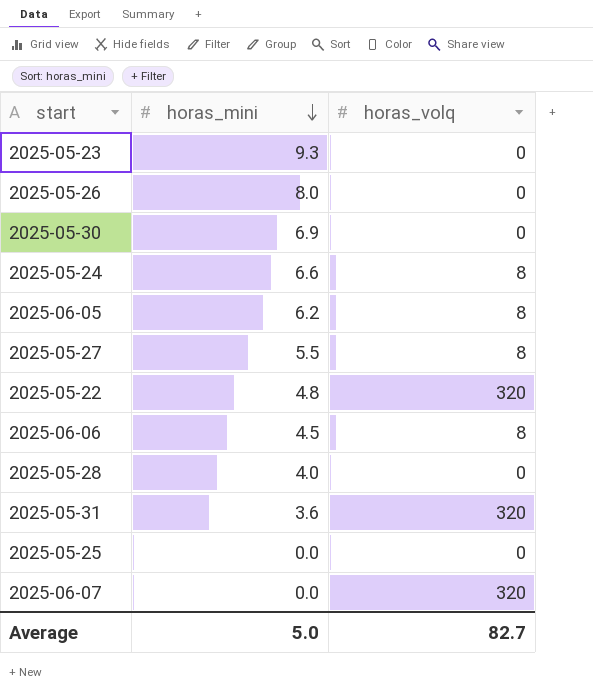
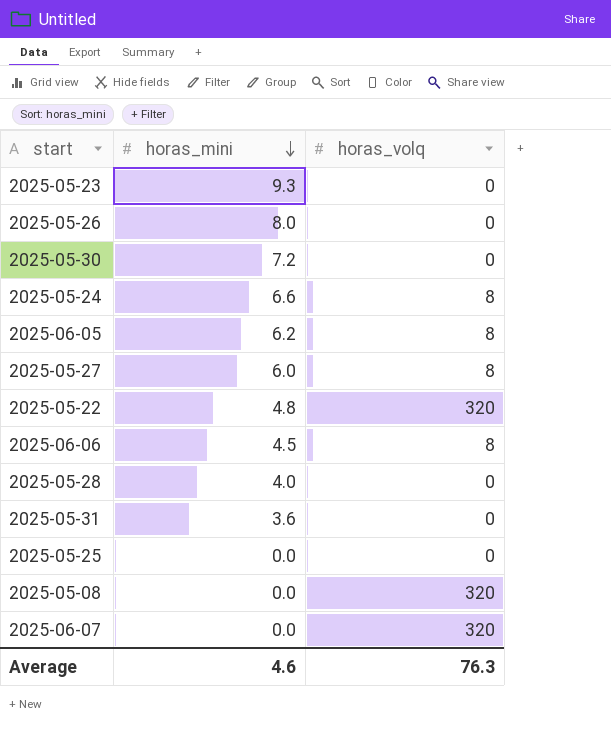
2025-05-30 | horas_mini: 6.9 -> 7.2
2025-05-27 | horas_mini: 5.5 -> 6.0
2025-05-31 | horas_volq: 320 -> 0
row 2025-05-08: none -> 0.0 | 320
Average | horas_mini: 5.0 -> 4.6
Average | horas_volq: 82.7 -> 76.3

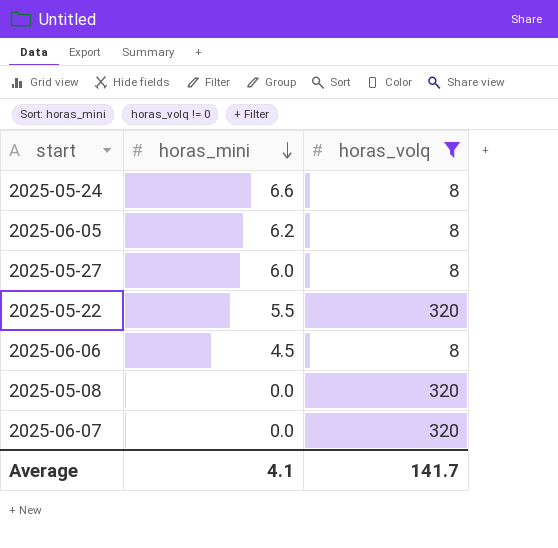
filter: none -> horas_volq != 0
2025-05-22 | horas_mini: 4.8 -> 5.5
Average | horas_mini: 4.6 -> 4.1
Average | horas_volq: 76.3 -> 141.7

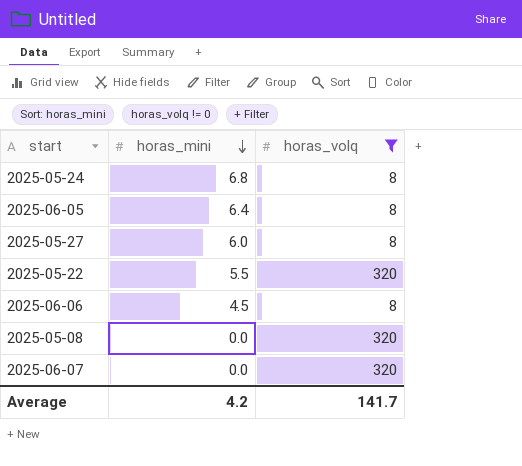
2025-05-24 | horas_mini: 6.6 -> 6.8
2025-06-05 | horas_mini: 6.2 -> 6.4
Average | horas_mini: 4.1 -> 4.2

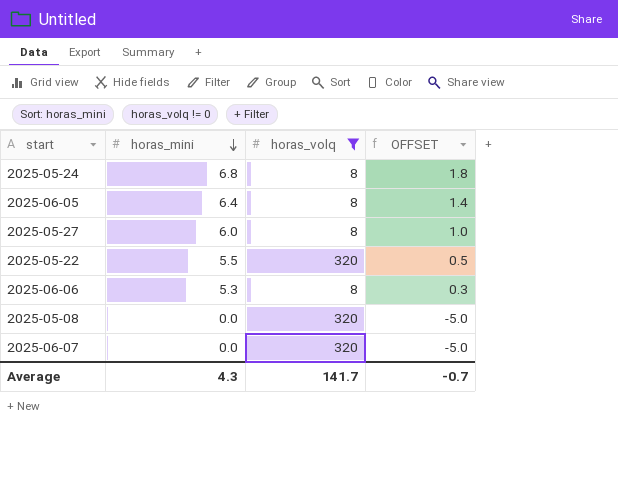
column OFFSET | formula: none -> [horas_mini] - 5
2025-06-06 | horas_mini: 4.5 -> 5.3
Average | horas_mini: 4.2 -> 4.3

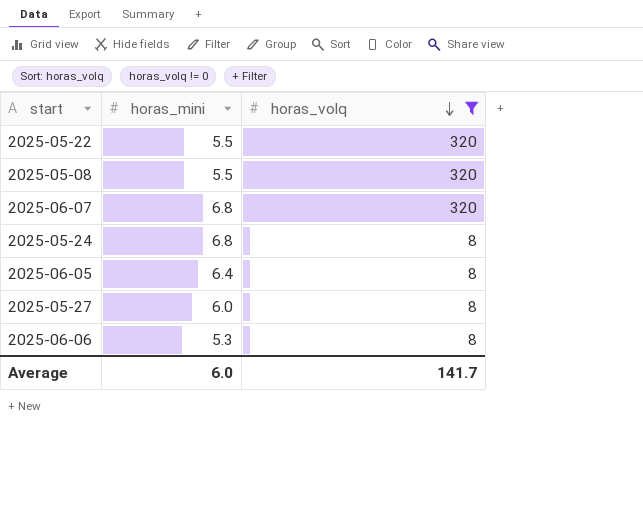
row order: horas_mini descending -> horas_volq descending
column OFFSET | formula: [horas_mini] - 5 -> none
2025-05-08 | horas_mini: 0.0 -> 5.5
2025-06-07 | horas_mini: 0.0 -> 6.8
Average | horas_mini: 4.3 -> 6.0

